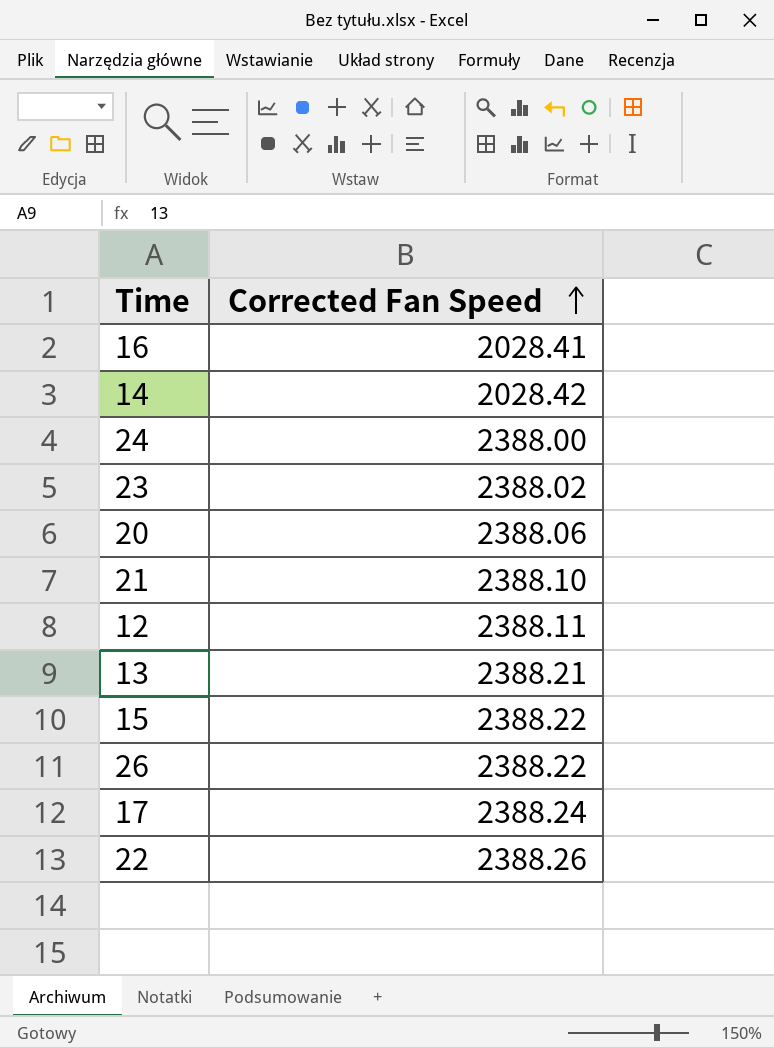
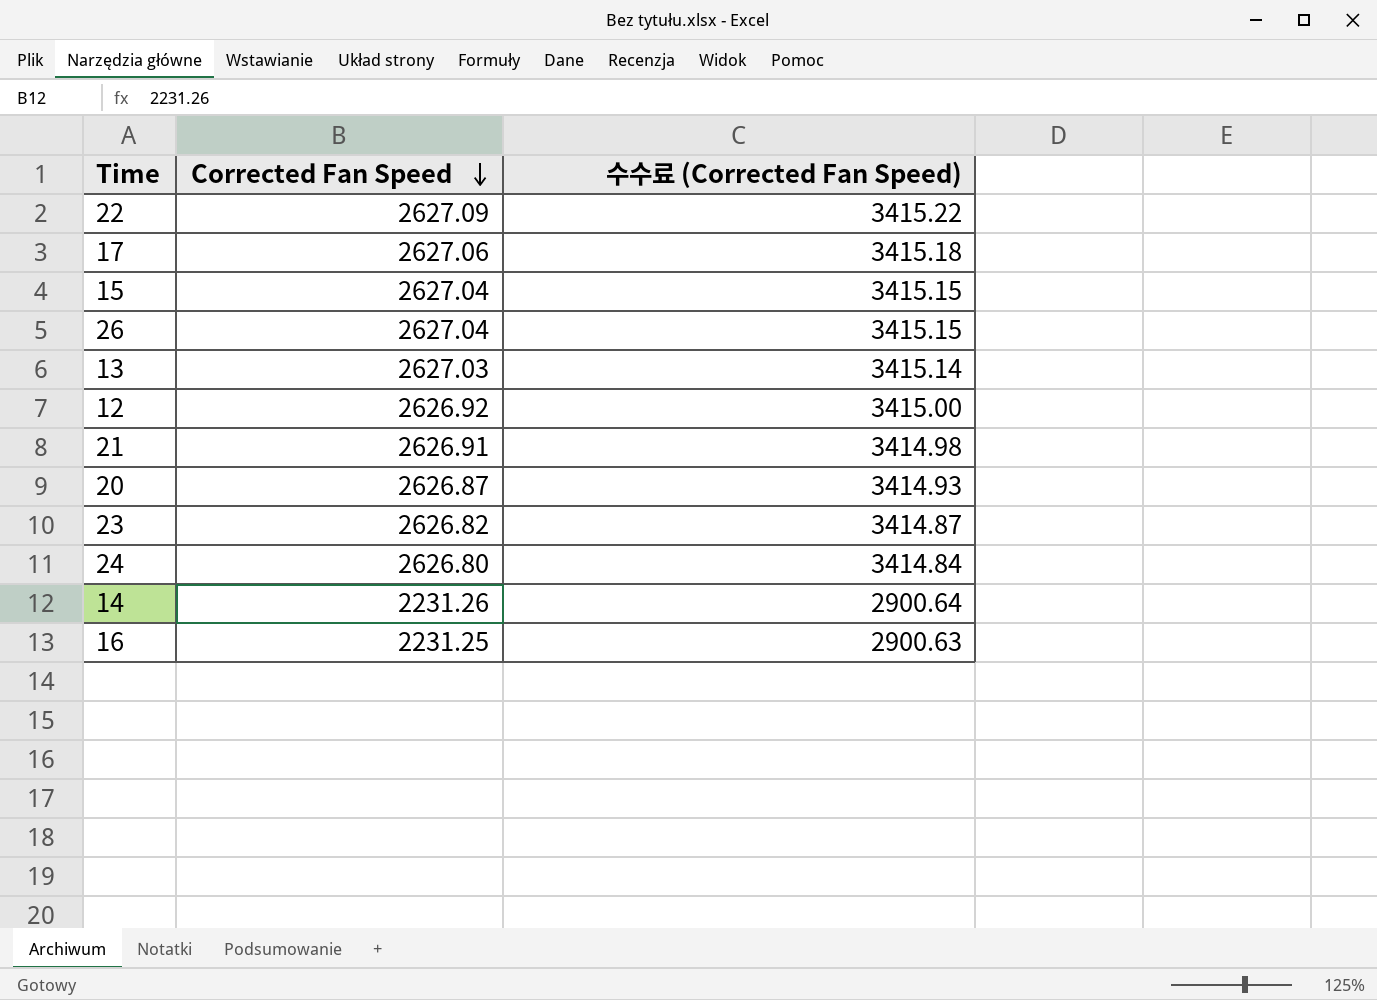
row order: Corrected Fan Speed ascending -> Corrected Fan Speed descending
column 수수료 (Corrected Fan Speed) | formula: none -> [Corrected Fan Speed] * 1.3
22 | Corrected Fan Speed: 2388.26 -> 2627.09
17 | Corrected Fan Speed: 2388.24 -> 2627.06
15 | Corrected Fan Speed: 2388.22 -> 2627.04
26 | Corrected Fan Speed: 2388.22 -> 2627.04
13 | Corrected Fan Speed: 2388.21 -> 2627.03
12 | Corrected Fan Speed: 2388.11 -> 2626.92
21 | Corrected Fan Speed: 2388.10 -> 2626.91
20 | Corrected Fan Speed: 2388.06 -> 2626.87
23 | Corrected Fan Speed: 2388.02 -> 2626.82
24 | Corrected Fan Speed: 2388.00 -> 2626.80
14 | Corrected Fan Speed: 2028.42 -> 2231.26
16 | Corrected Fan Speed: 2028.41 -> 2231.25

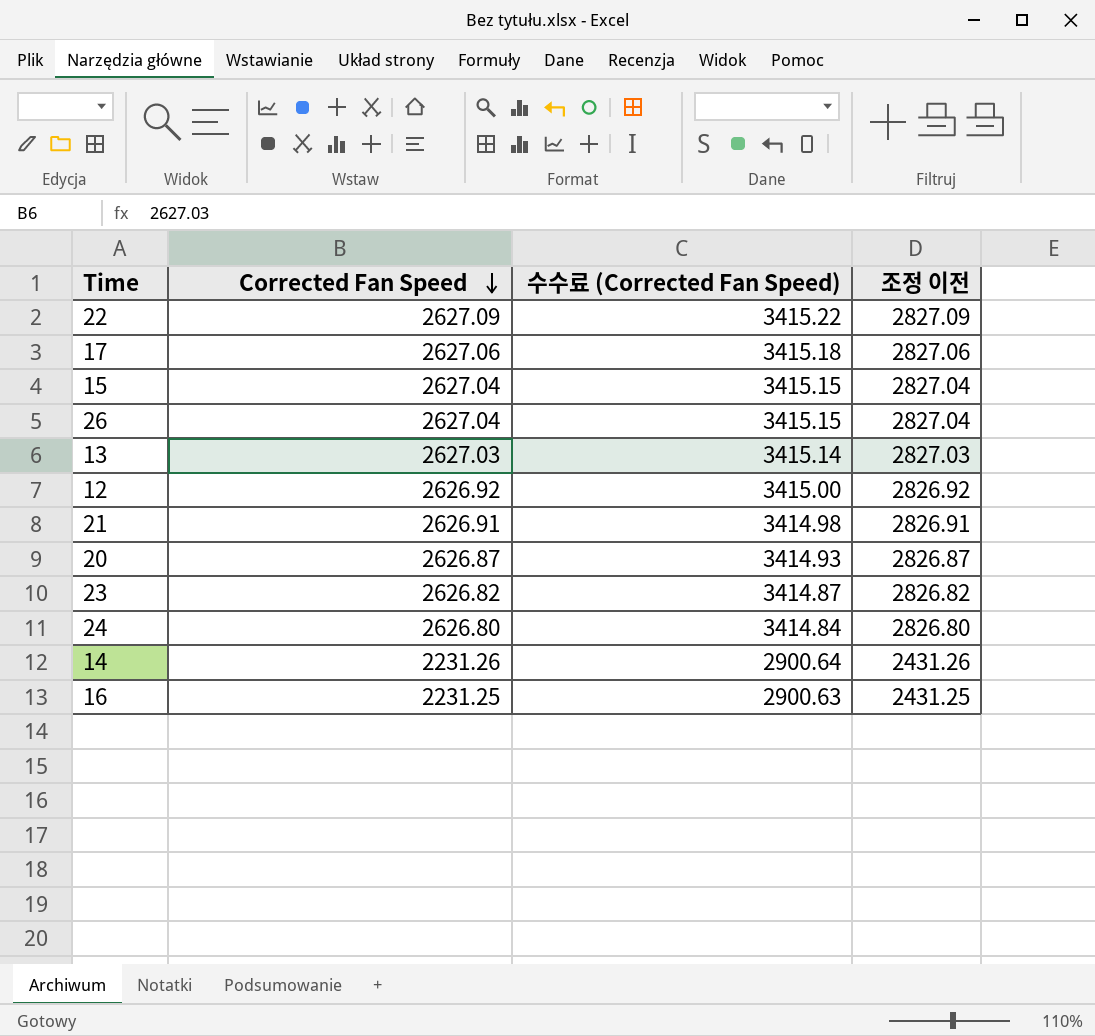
column 조정 이전 | formula: none -> [Corrected Fan Speed] + 200

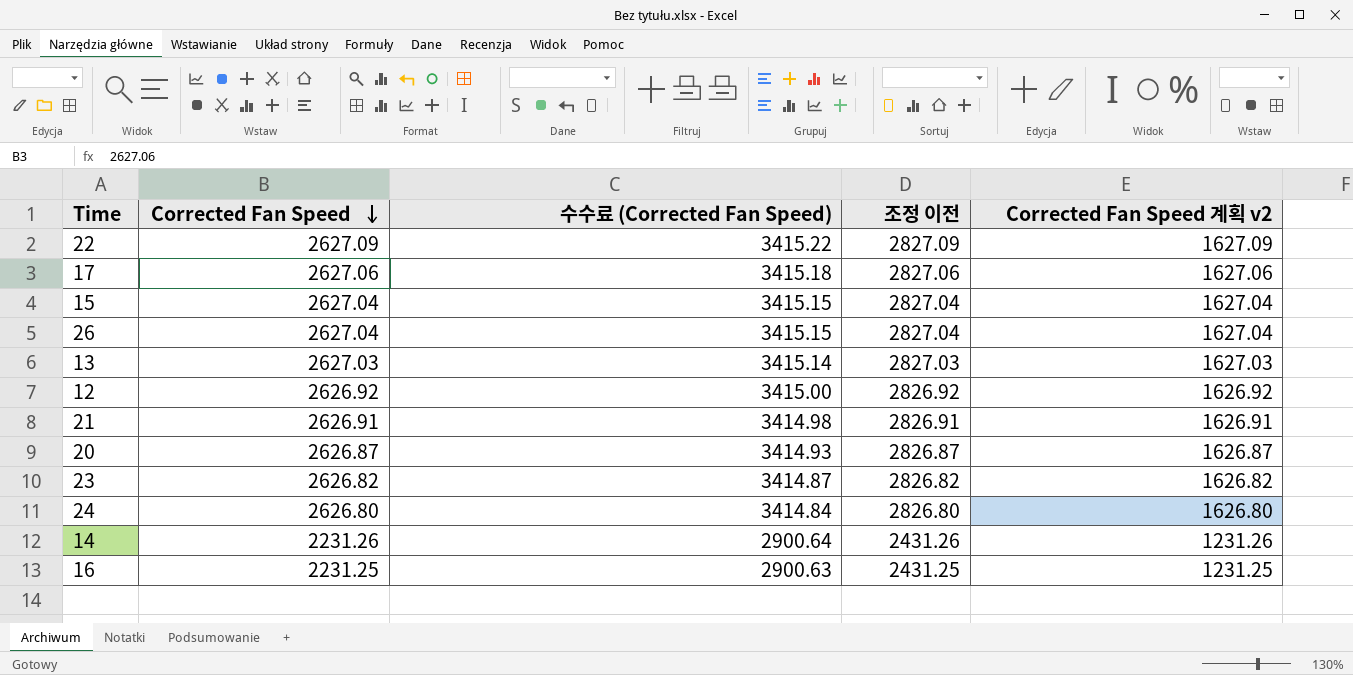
column Corrected Fan Speed 계획 v2 | formula: none -> [Corrected Fan Speed] - 1000

